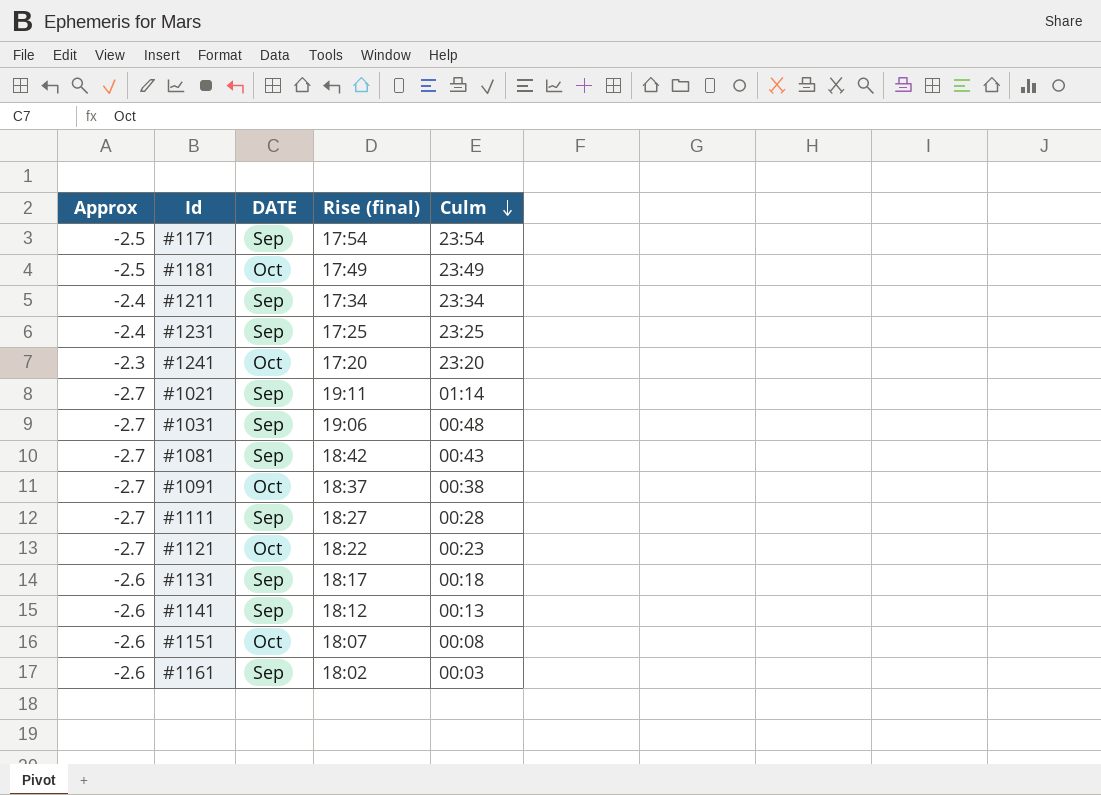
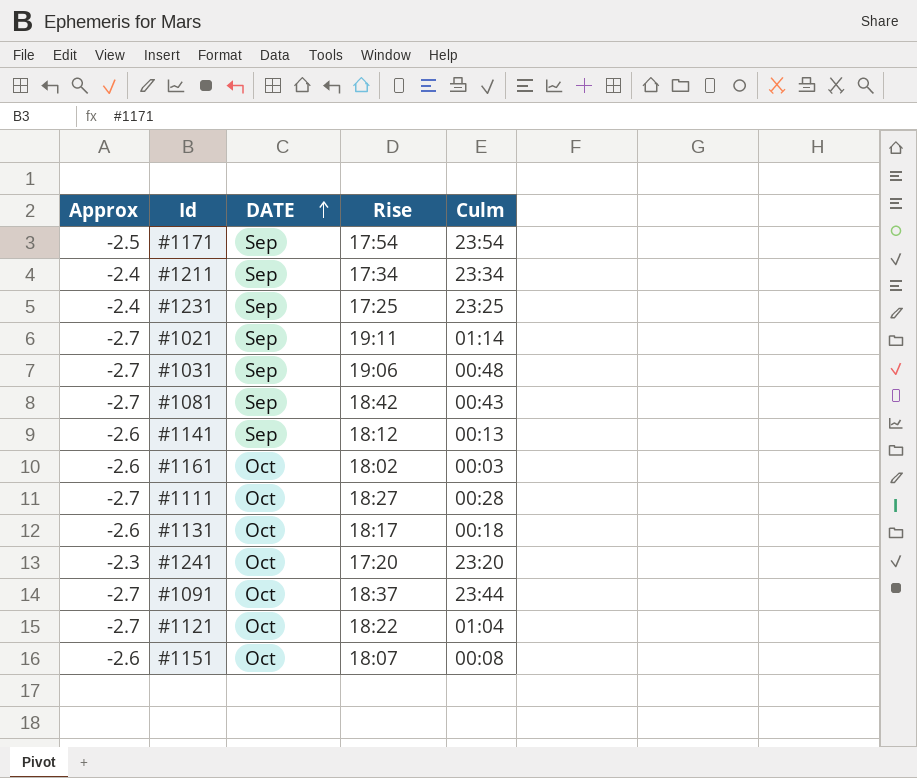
row order: Culm descending -> DATE ascending
column name: Rise (final) -> Rise
row #1181: -2.5 | Oct | 17:49 | 23:49 -> none
#1161 | DATE: Sep -> Oct
#1111 | DATE: Sep -> Oct
#1131 | DATE: Sep -> Oct
#1091 | Culm: 00:38 -> 23:44
#1121 | Culm: 00:23 -> 01:04

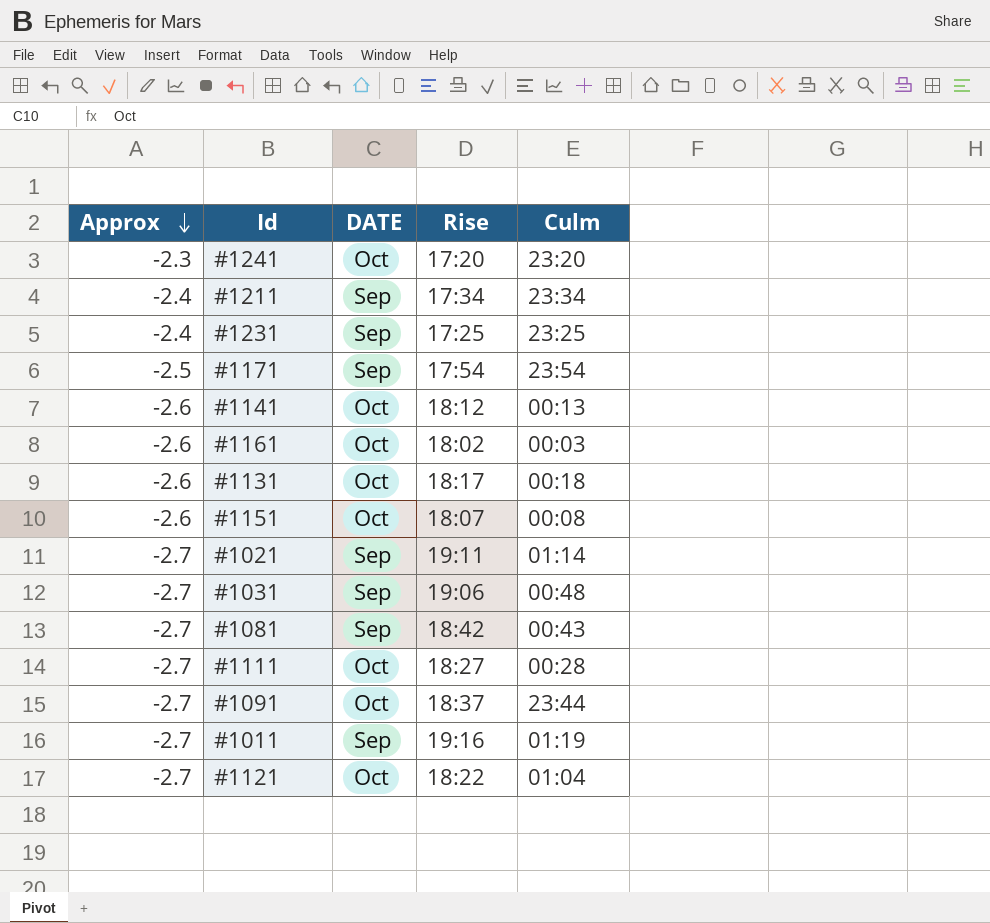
row order: DATE ascending -> Approx descending
#1141 | DATE: Sep -> Oct
row #1011: none -> -2.7 | Sep | 19:16 | 01:19

